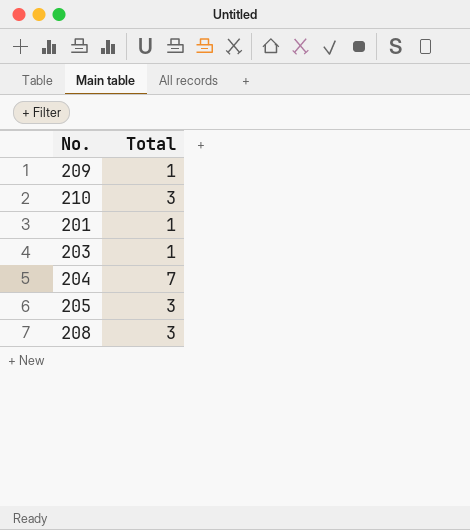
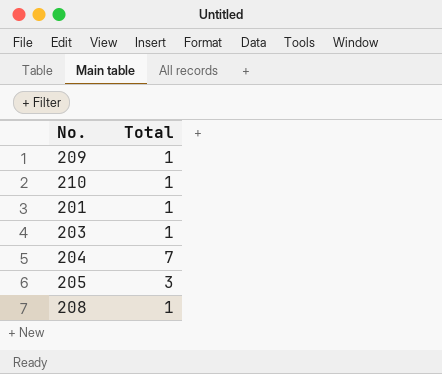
210 | Total: 3 -> 1
208 | Total: 3 -> 1

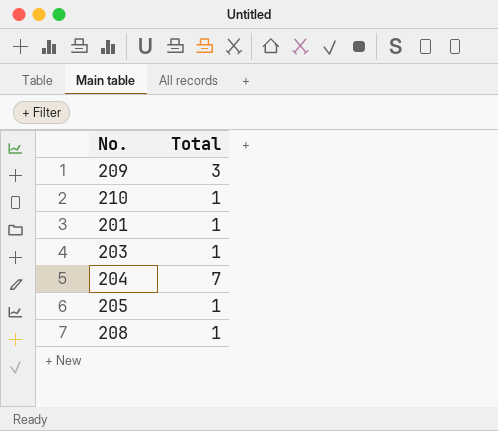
209 | Total: 1 -> 3
205 | Total: 3 -> 1

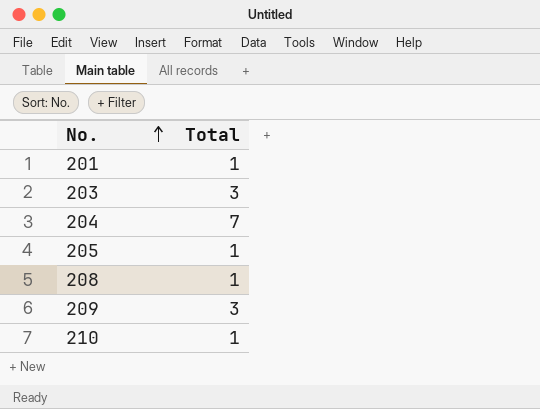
row order: none -> No. ascending
203 | Total: 1 -> 3

